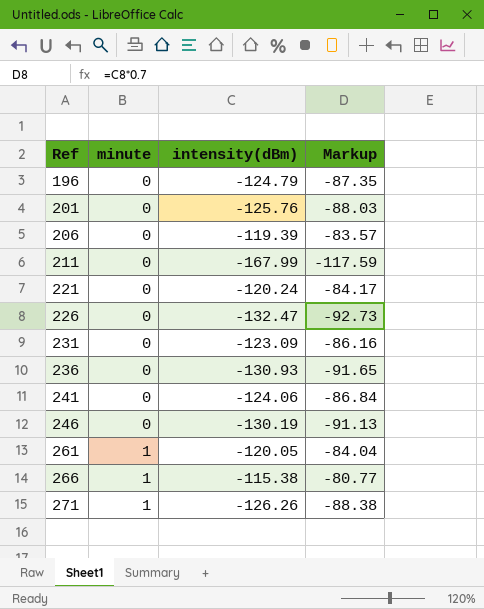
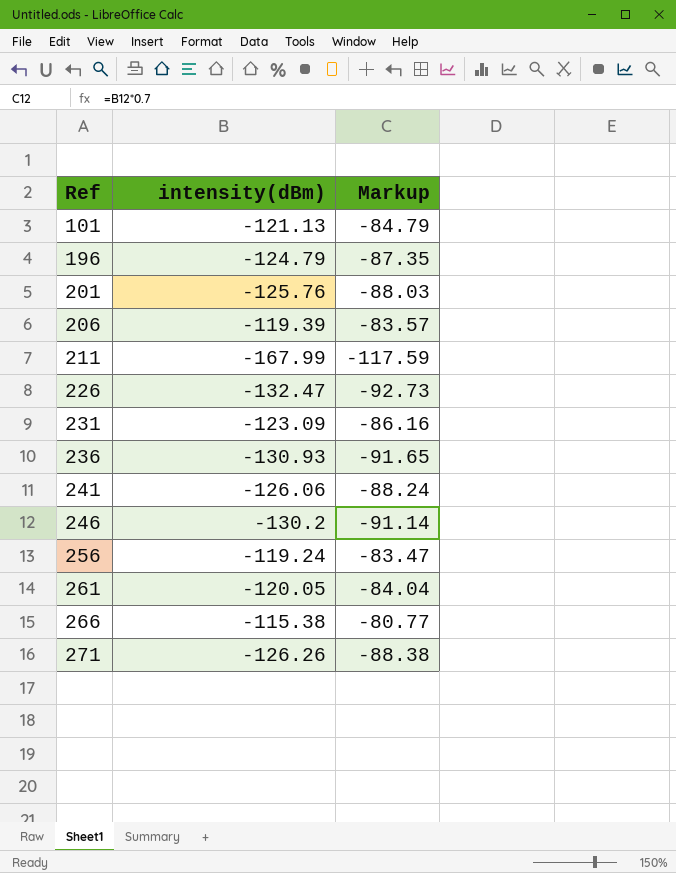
column minute | position: 2 -> none
row 221: 0 | -120.24 | -84.17 -> none
row 101: none -> -121.13 | -84.79
241 | intensity(dBm): -124.06 -> -126.06
241 | Markup: -86.84 -> -88.24
246 | intensity(dBm): -130.19 -> -130.2
246 | Markup: -91.13 -> -91.14
row 256: none -> -119.24 | -83.47

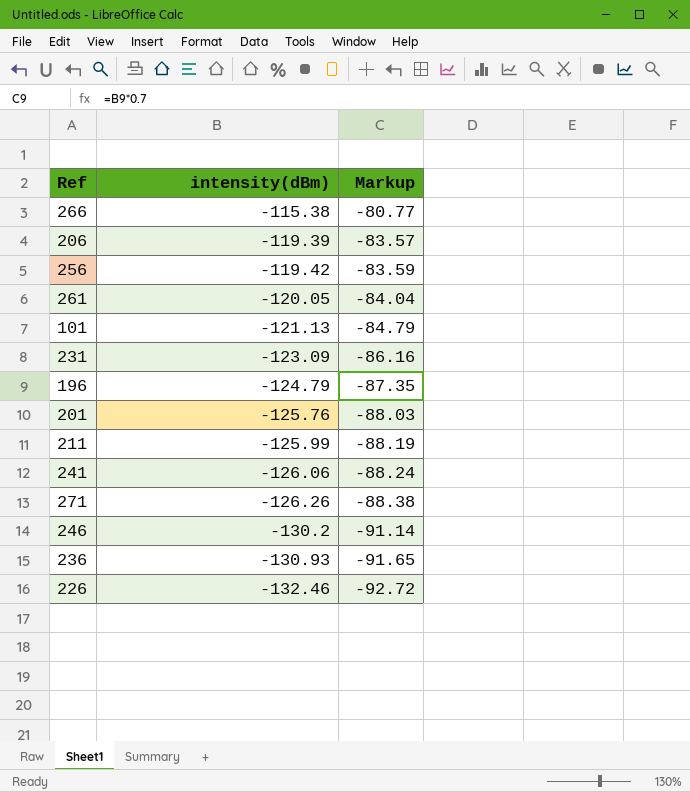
row order: Ref ascending -> intensity(dBm) descending
256 | intensity(dBm): -119.24 -> -119.42
256 | Markup: -83.47 -> -83.59
211 | intensity(dBm): -167.99 -> -125.99
211 | Markup: -117.59 -> -88.19
226 | intensity(dBm): -132.47 -> -132.46
226 | Markup: -92.73 -> -92.72

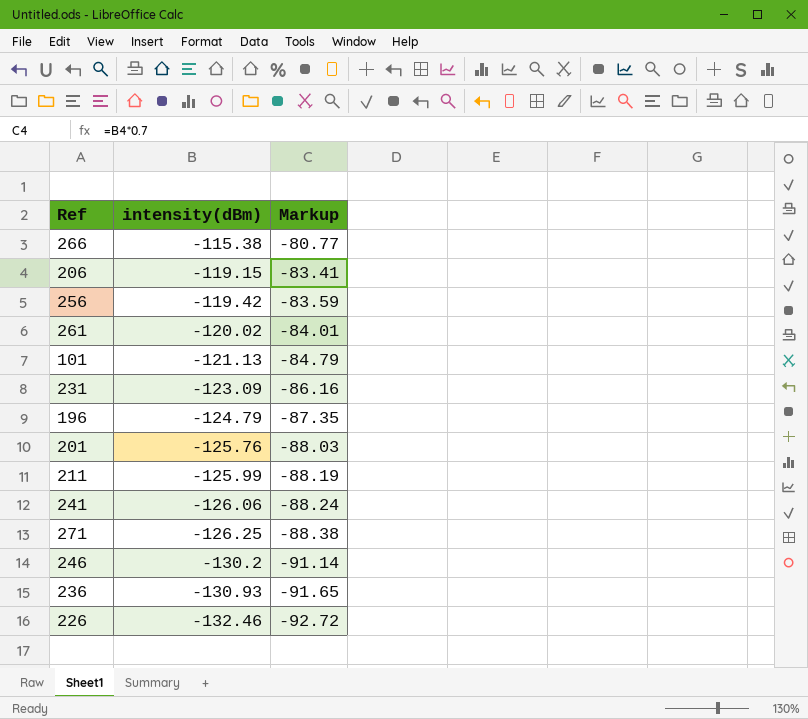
206 | intensity(dBm): -119.39 -> -119.15
206 | Markup: -83.57 -> -83.41
261 | intensity(dBm): -120.05 -> -120.02
261 | Markup: -84.04 -> -84.01
271 | intensity(dBm): -126.26 -> -126.25

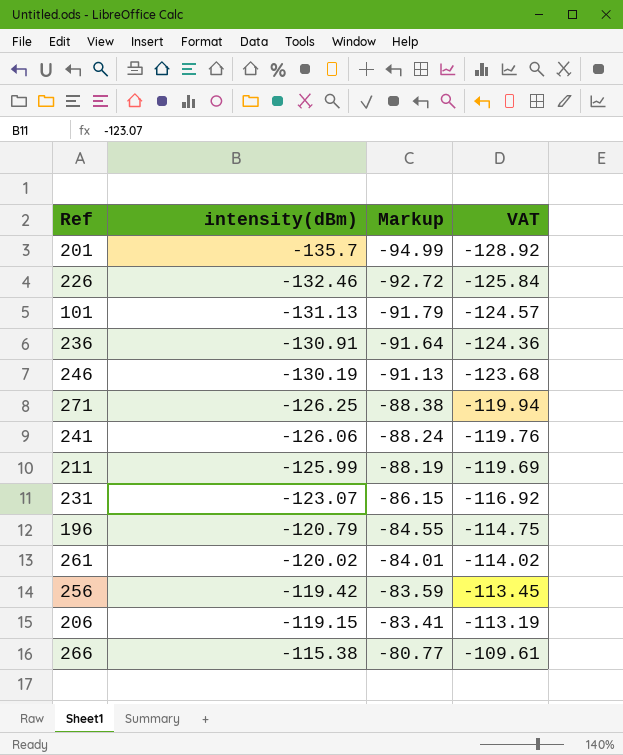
row order: intensity(dBm) descending -> intensity(dBm) ascending
column VAT | formula: none -> [intensity(dBm)] * 0.95
201 | intensity(dBm): -125.76 -> -135.7
201 | Markup: -88.03 -> -94.99
101 | intensity(dBm): -121.13 -> -131.13
101 | Markup: -84.79 -> -91.79
236 | intensity(dBm): -130.93 -> -130.91
236 | Markup: -91.65 -> -91.64
246 | intensity(dBm): -130.2 -> -130.19
246 | Markup: -91.14 -> -91.13
231 | intensity(dBm): -123.09 -> -123.07
231 | Markup: -86.16 -> -86.15
196 | intensity(dBm): -124.79 -> -120.79
196 | Markup: -87.35 -> -84.55

